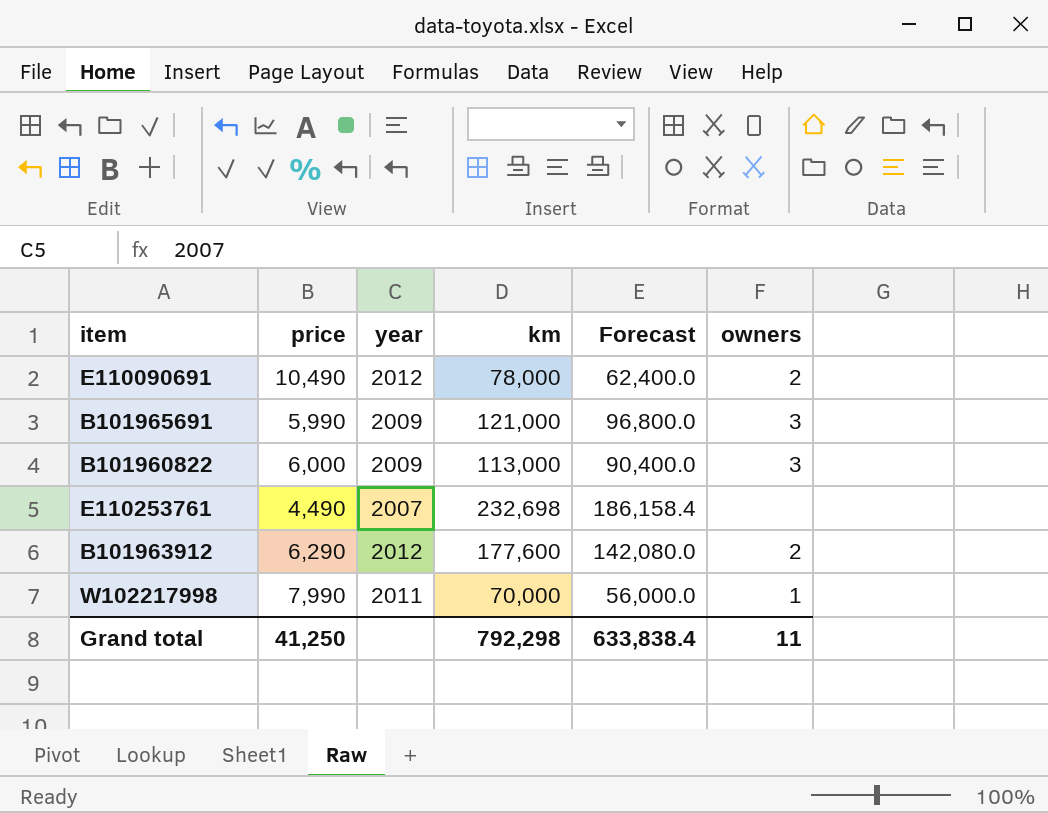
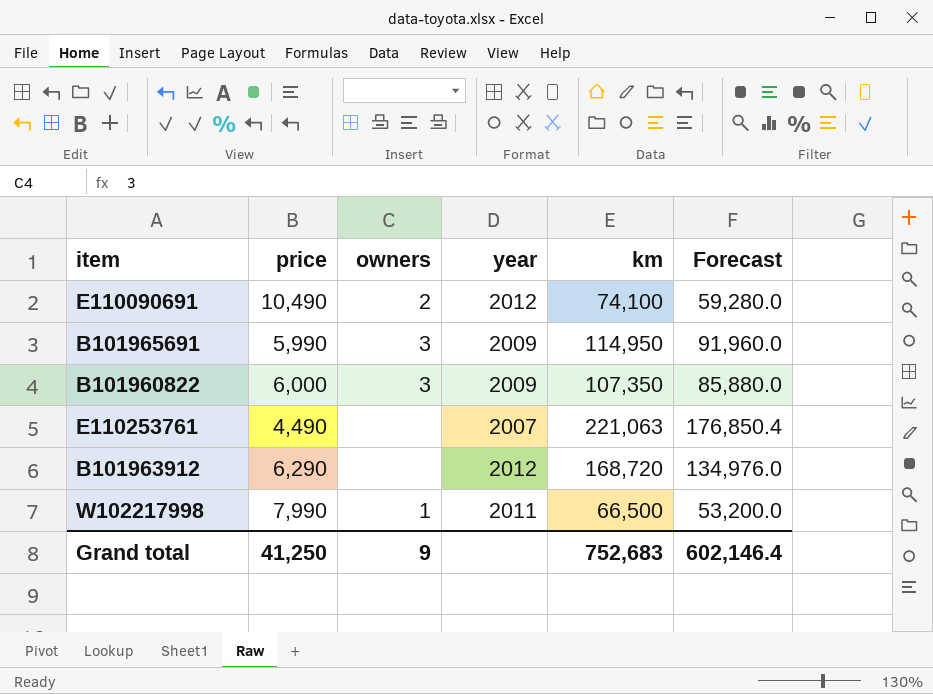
column owners | position: 6 -> 3
E110090691 | km: 78,000 -> 74,100
E110090691 | Forecast: 62,400.0 -> 59,280.0
B101965691 | km: 121,000 -> 114,950
B101965691 | Forecast: 96,800.0 -> 91,960.0
B101960822 | km: 113,000 -> 107,350
B101960822 | Forecast: 90,400.0 -> 85,880.0
E110253761 | km: 232,698 -> 221,063
E110253761 | Forecast: 186,158.4 -> 176,850.4
B101963912 | owners: 2 -> none
B101963912 | km: 177,600 -> 168,720
B101963912 | Forecast: 142,080.0 -> 134,976.0
W102217998 | km: 70,000 -> 66,500
W102217998 | Forecast: 56,000.0 -> 53,200.0
Grand total | owners: 11 -> 9
Grand total | km: 792,298 -> 752,683
Grand total | Forecast: 633,838.4 -> 602,146.4

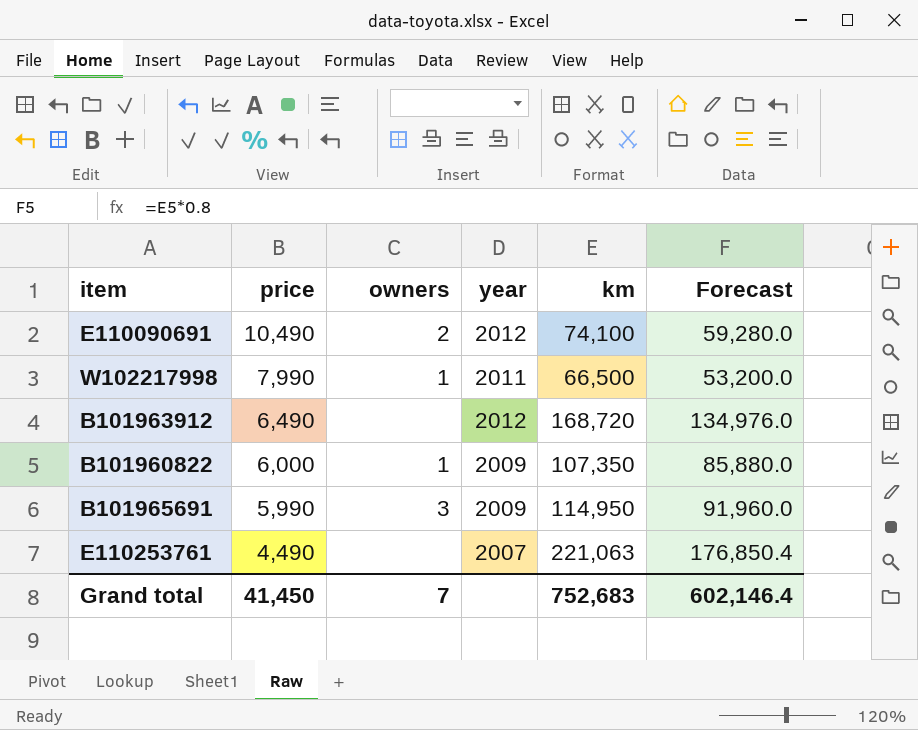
row order: none -> price descending
B101963912 | price: 6,290 -> 6,490
B101960822 | owners: 3 -> 1
Grand total | price: 41,250 -> 41,450
Grand total | owners: 9 -> 7

